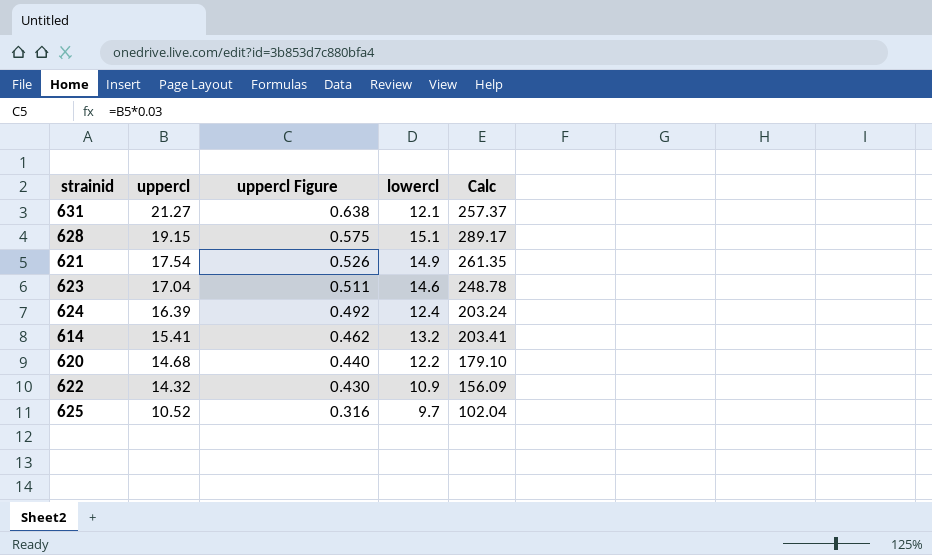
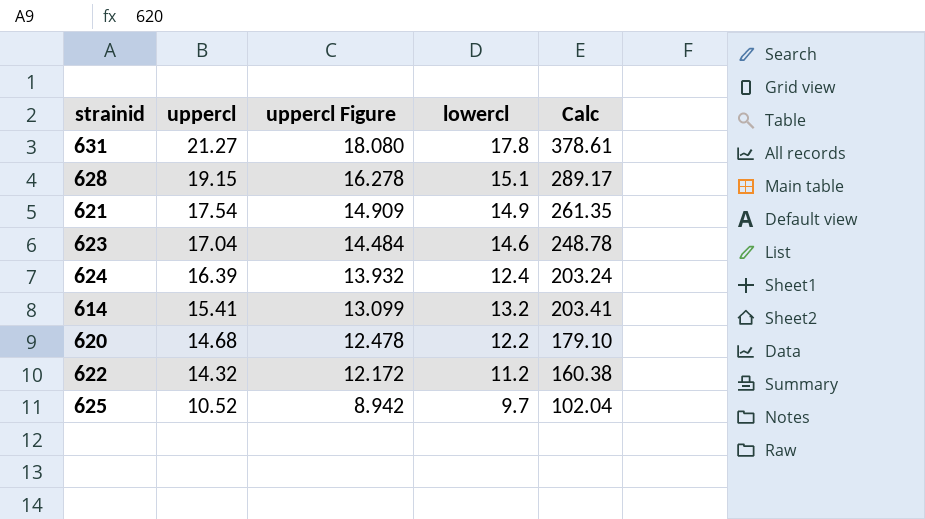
column uppercl Figure | formula: [uppercl] * 0.03 -> [uppercl] * 0.85
631 | lowercl: 12.1 -> 17.8
631 | Calc: 257.37 -> 378.61
622 | lowercl: 10.9 -> 11.2
622 | Calc: 156.09 -> 160.38

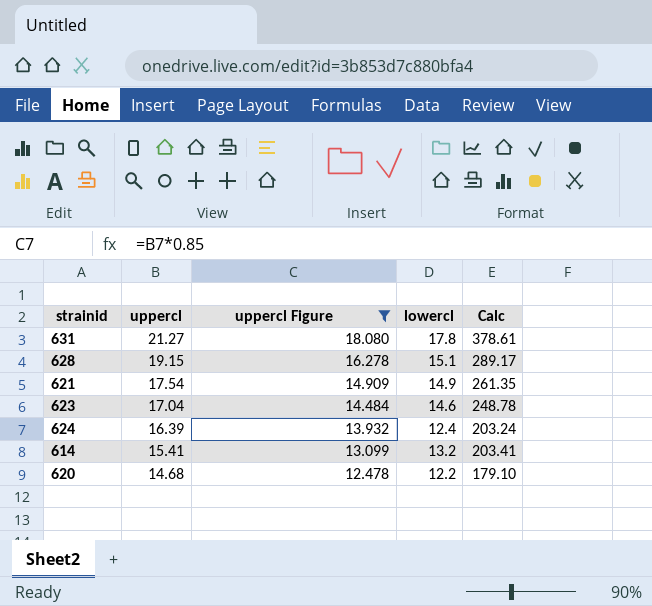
filter: none -> uppercl Figure >= 12.478

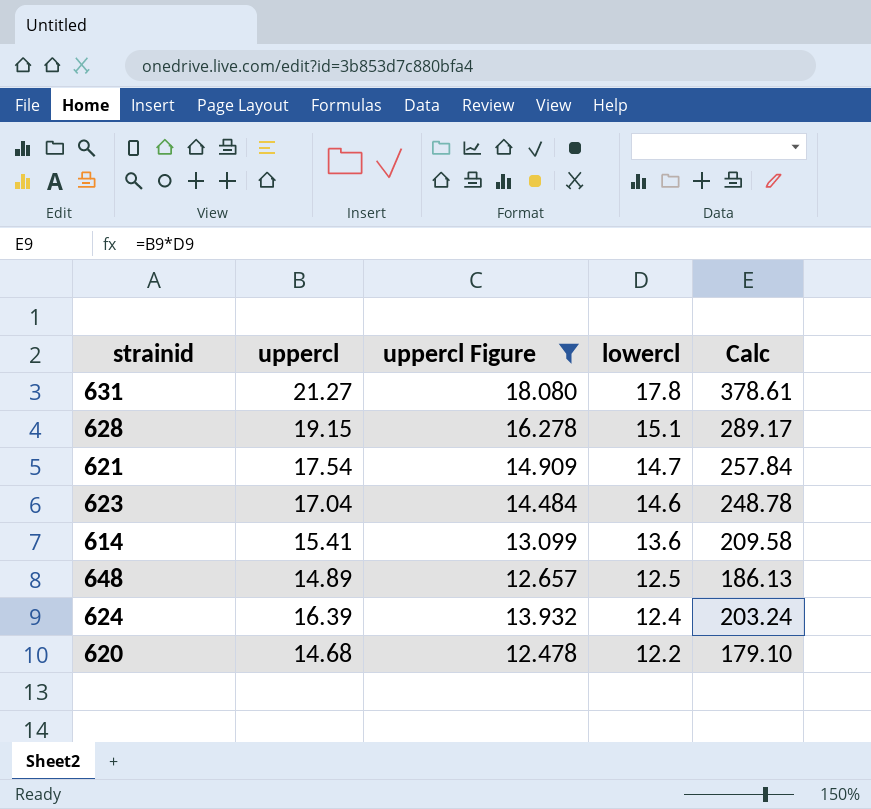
row order: uppercl descending -> lowercl descending
621 | lowercl: 14.9 -> 14.7
621 | Calc: 261.35 -> 257.84
614 | lowercl: 13.2 -> 13.6
614 | Calc: 203.41 -> 209.58
row 648: none -> 14.89 | 12.657 | 12.5 | 186.13

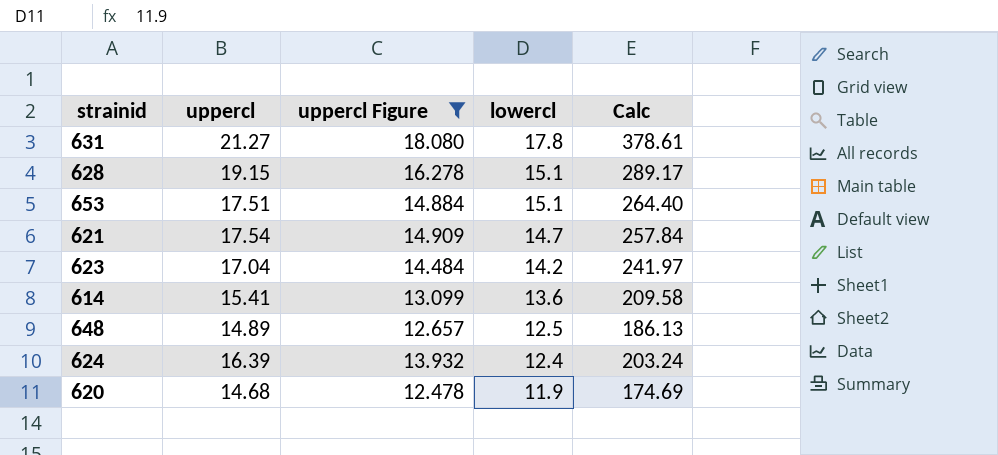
row 653: none -> 17.51 | 14.884 | 15.1 | 264.40
623 | lowercl: 14.6 -> 14.2
623 | Calc: 248.78 -> 241.97
620 | lowercl: 12.2 -> 11.9
620 | Calc: 179.10 -> 174.69

